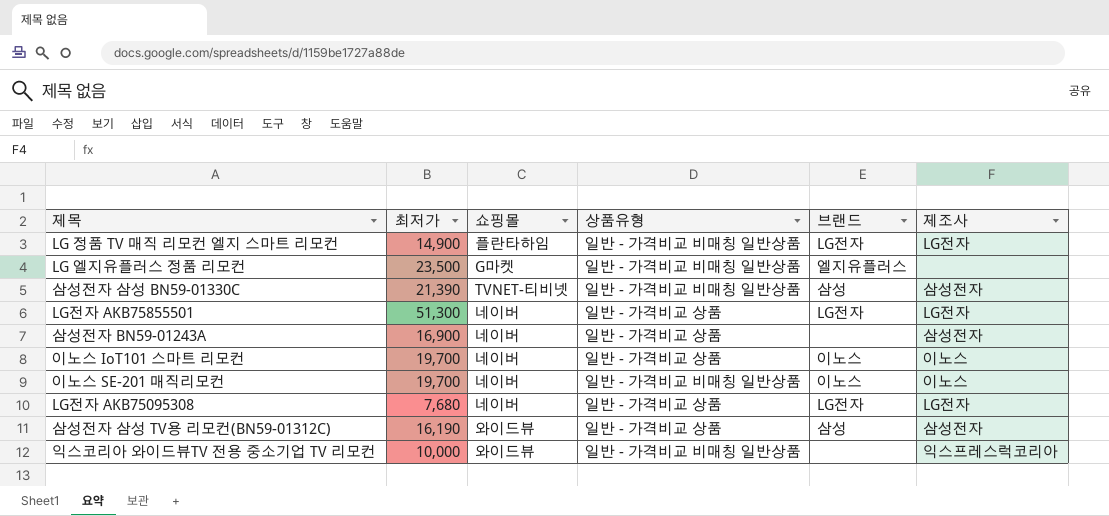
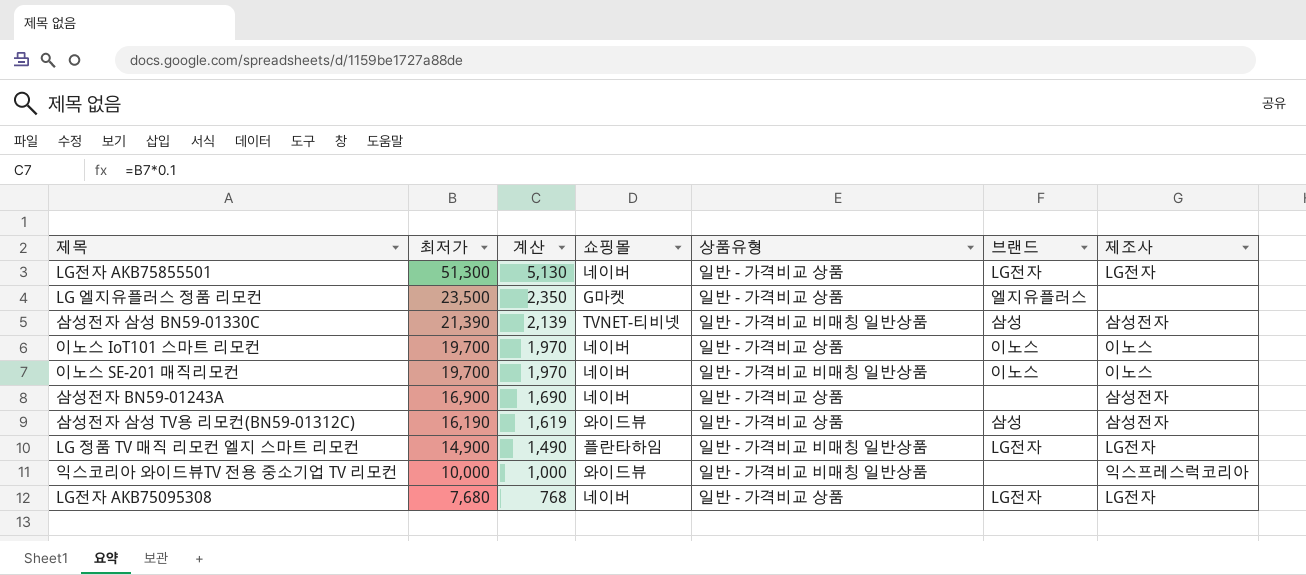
row order: none -> 최저가 descending
column 계산 | formula: none -> [최저가] * 0.1
LG 엘지유플러스 정품 리모컨 | 상품유형: 일반 - 가격비교 비매칭 일반상품 -> 일반 - 가격비교 상품

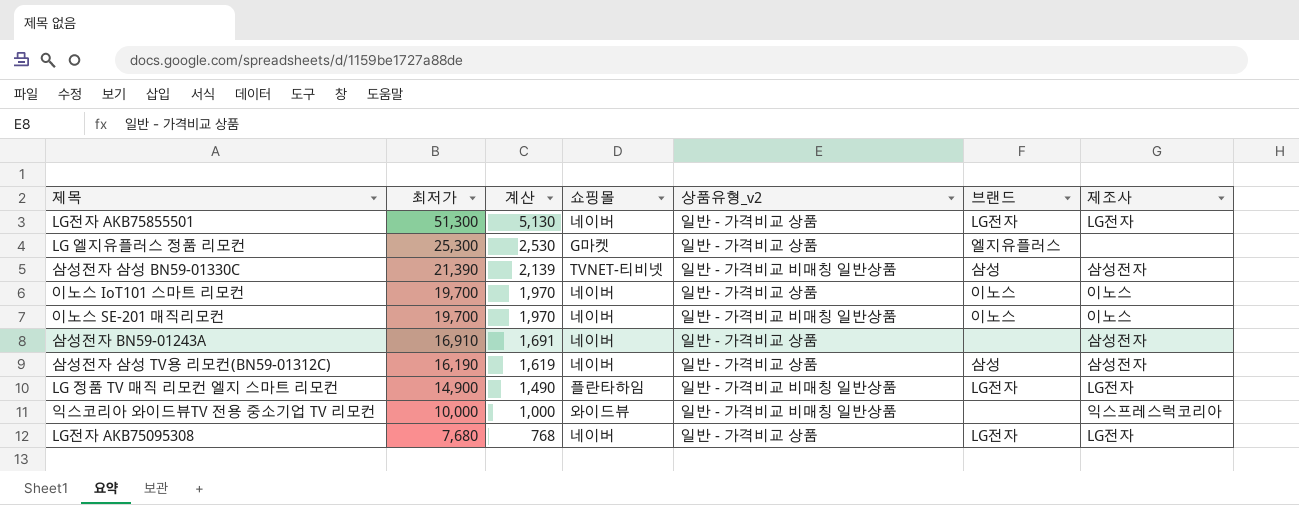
column name: 상품유형 -> 상품유형_v2
LG 엘지유플러스 정품 리모컨 | 최저가: 23,500 -> 25,300
LG 엘지유플러스 정품 리모컨 | 계산: 2,350 -> 2,530
삼성전자 BN59-01243A | 최저가: 16,900 -> 16,910
삼성전자 BN59-01243A | 계산: 1,690 -> 1,691
삼성전자 삼성 TV용 리모컨(BN59-01312C) | 쇼핑몰: 와이드뷰 -> 네이버

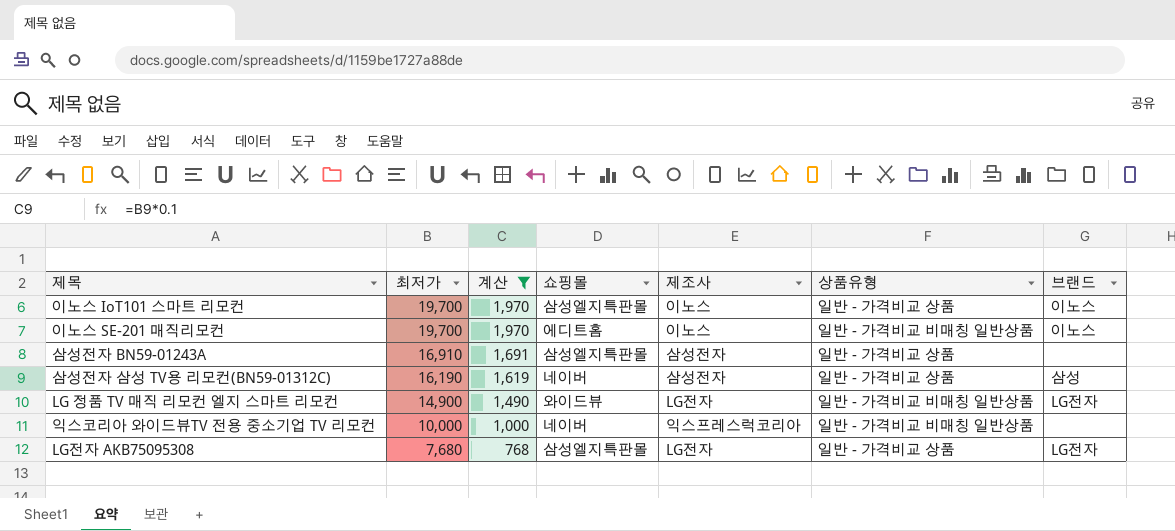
filter: none -> 계산 <= 1,970
column 제조사 | position: 7 -> 5
column name: 상품유형_v2 -> 상품유형
이노스 IoT101 스마트 리모컨 | 쇼핑몰: 네이버 -> 삼성엘지특판몰
이노스 SE-201 매직리모컨 | 쇼핑몰: 네이버 -> 에디트홈
삼성전자 BN59-01243A | 쇼핑몰: 네이버 -> 삼성엘지특판몰
LG 정품 TV 매직 리모컨 엘지 스마트 리모컨 | 쇼핑몰: 플란타하임 -> 와이드뷰
익스코리아 와이드뷰TV 전용 중소기업 TV 리모컨 | 쇼핑몰: 와이드뷰 -> 네이버
LG전자 AKB75095308 | 쇼핑몰: 네이버 -> 삼성엘지특판몰

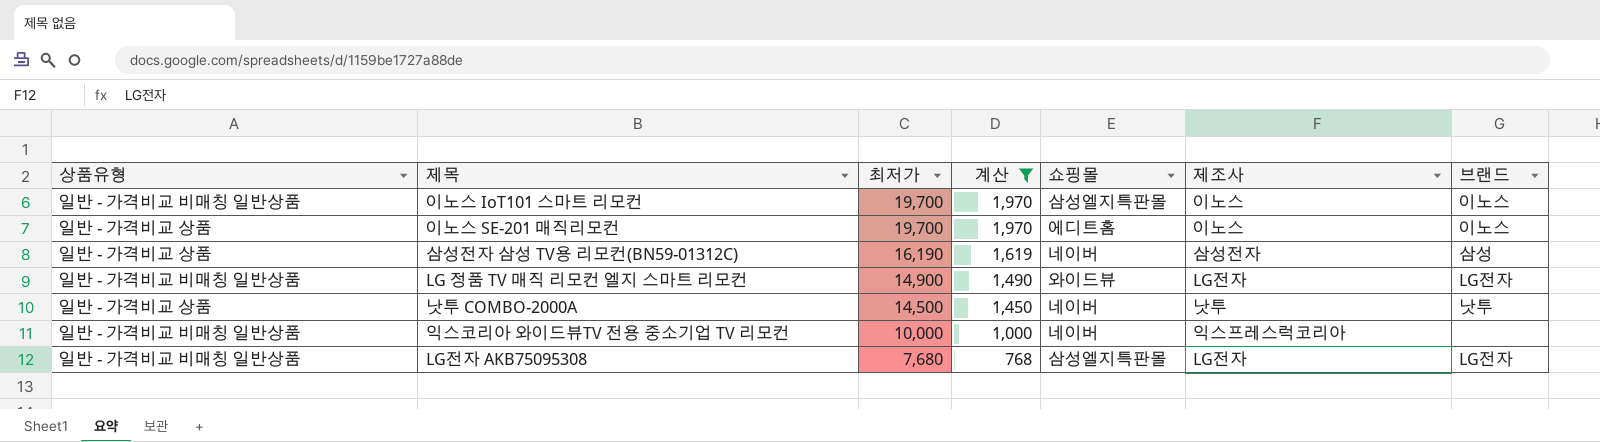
column 상품유형 | position: 6 -> 1
row 삼성전자 BN59-01243A: 16,910 | 1,691 | 삼성엘지특판몰 | 삼성전자 | 일반 - 가격비교 상품 | none -> none
이노스 IoT101 스마트 리모컨 | 상품유형: 일반 - 가격비교 상품 -> 일반 - 가격비교 비매칭 일반상품
이노스 SE-201 매직리모컨 | 상품유형: 일반 - 가격비교 비매칭 일반상품 -> 일반 - 가격비교 상품
row 낫투 COMBO-2000A: none -> 일반 - 가격비교 상품 | 14,500 | 1,450 | 네이버 | 낫투 | 낫투
LG전자 AKB75095308 | 상품유형: 일반 - 가격비교 상품 -> 일반 - 가격비교 비매칭 일반상품

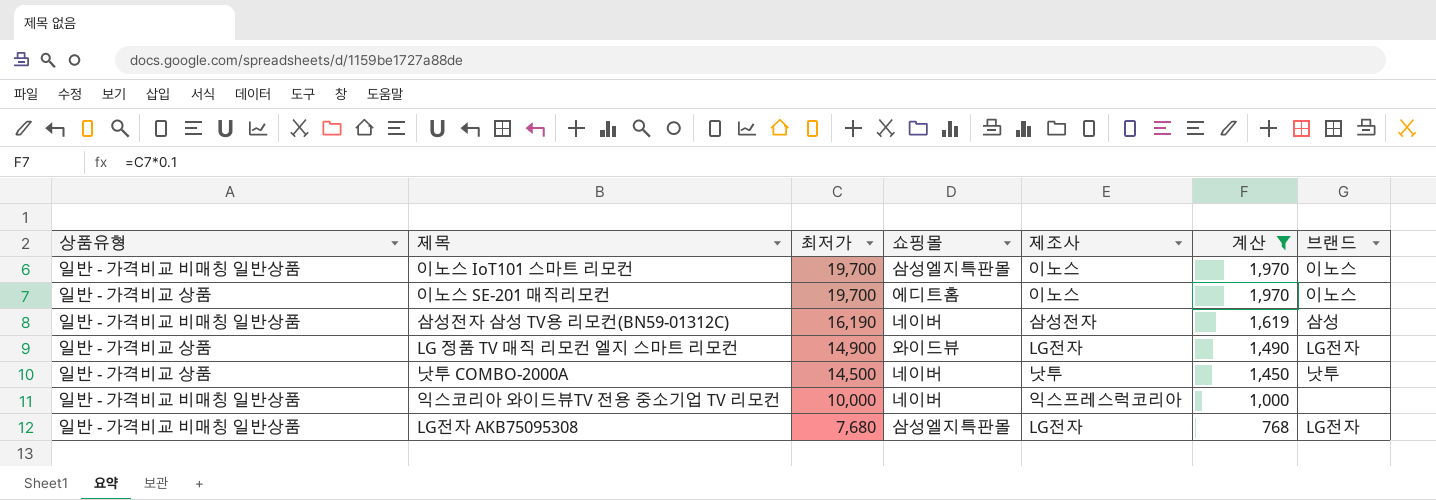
column 계산 | position: 4 -> 6
삼성전자 삼성 TV용 리모컨(BN59-01312C) | 상품유형: 일반 - 가격비교 상품 -> 일반 - 가격비교 비매칭 일반상품
LG 정품 TV 매직 리모컨 엘지 스마트 리모컨 | 상품유형: 일반 - 가격비교 비매칭 일반상품 -> 일반 - 가격비교 상품

